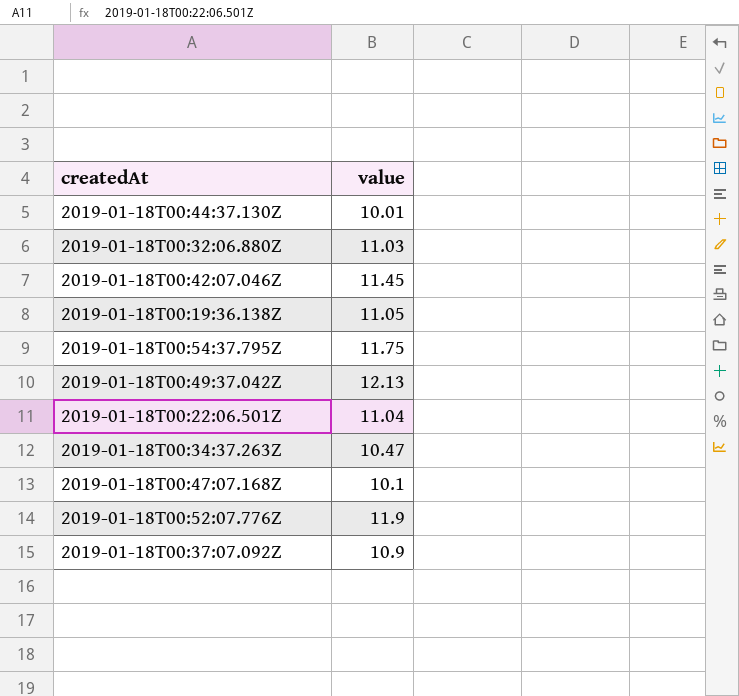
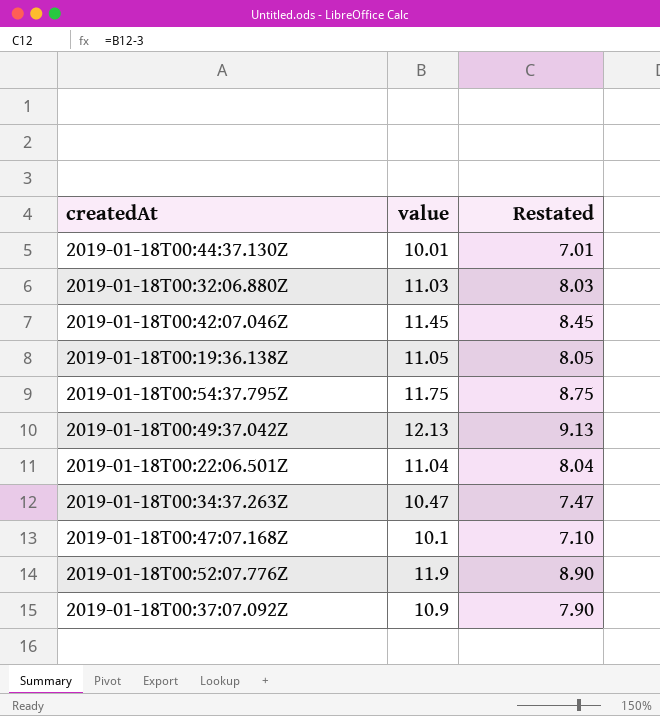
column Restated | formula: none -> [value] - 3

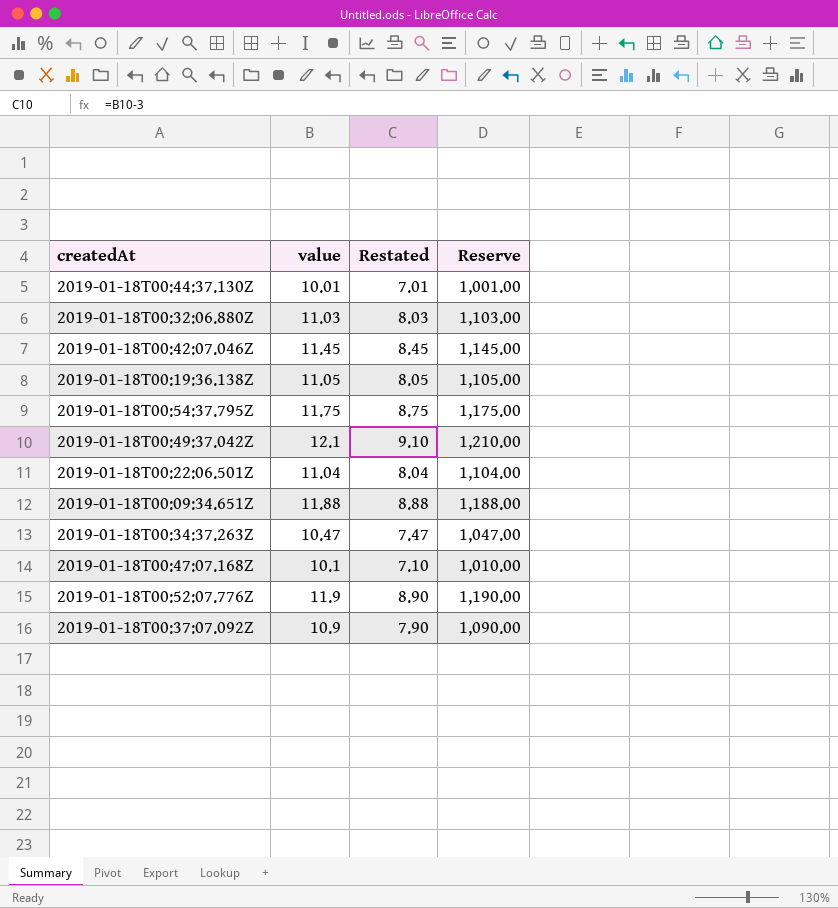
column Reserve | formula: none -> [value] * 100
2019-01-18T00:49:37.042Z | value: 12.13 -> 12.1
2019-01-18T00:49:37.042Z | Restated: 9.13 -> 9.10
row 2019-01-18T00:09:34.651Z: none -> 11.88 | 8.88 | 1,188.00

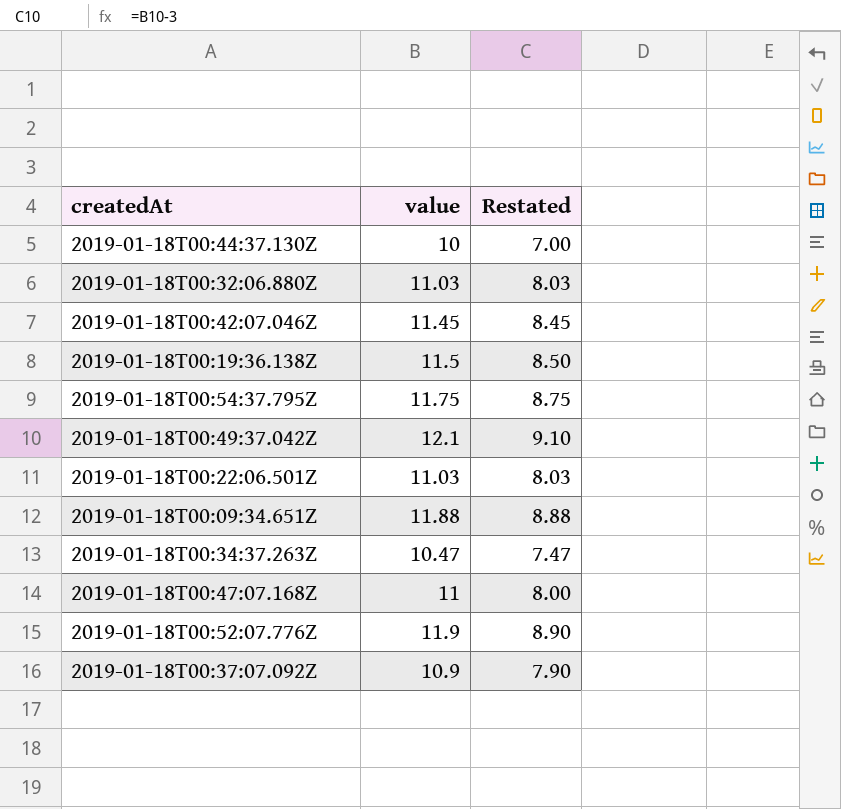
column Reserve | formula: [value] * 100 -> none
2019-01-18T00:44:37.130Z | value: 10.01 -> 10
2019-01-18T00:44:37.130Z | Restated: 7.01 -> 7.00
2019-01-18T00:19:36.138Z | value: 11.05 -> 11.5
2019-01-18T00:19:36.138Z | Restated: 8.05 -> 8.50
2019-01-18T00:22:06.501Z | value: 11.04 -> 11.03
2019-01-18T00:22:06.501Z | Restated: 8.04 -> 8.03
2019-01-18T00:47:07.168Z | value: 10.1 -> 11
2019-01-18T00:47:07.168Z | Restated: 7.10 -> 8.00

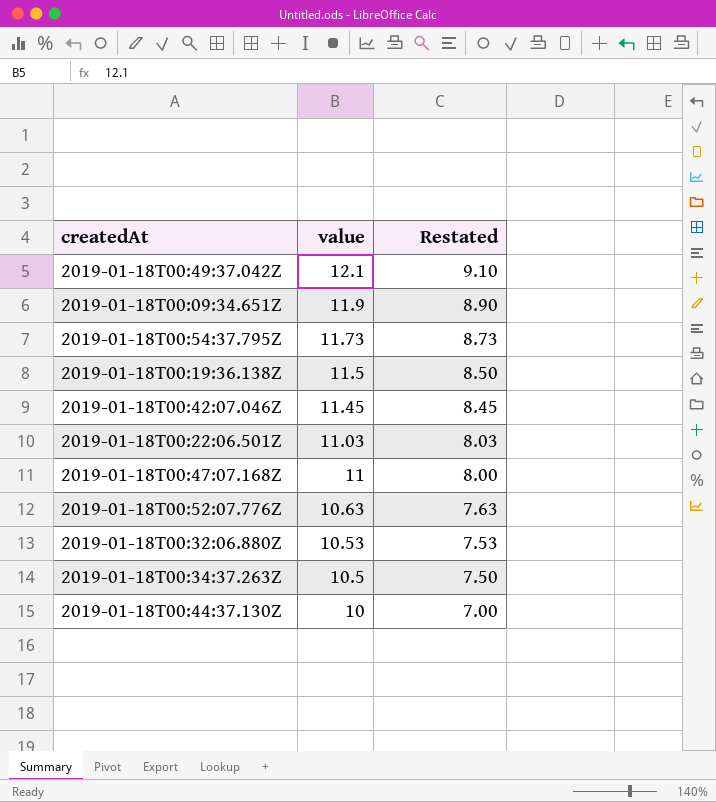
row order: none -> value descending
row 2019-01-18T00:37:07.092Z: 10.9 | 7.90 -> none
2019-01-18T00:09:34.651Z | value: 11.88 -> 11.9
2019-01-18T00:09:34.651Z | Restated: 8.88 -> 8.90
2019-01-18T00:54:37.795Z | value: 11.75 -> 11.73
2019-01-18T00:54:37.795Z | Restated: 8.75 -> 8.73
2019-01-18T00:52:07.776Z | value: 11.9 -> 10.63
2019-01-18T00:52:07.776Z | Restated: 8.90 -> 7.63
2019-01-18T00:32:06.880Z | value: 11.03 -> 10.53
2019-01-18T00:32:06.880Z | Restated: 8.03 -> 7.53
2019-01-18T00:34:37.263Z | value: 10.47 -> 10.5
2019-01-18T00:34:37.263Z | Restated: 7.47 -> 7.50

